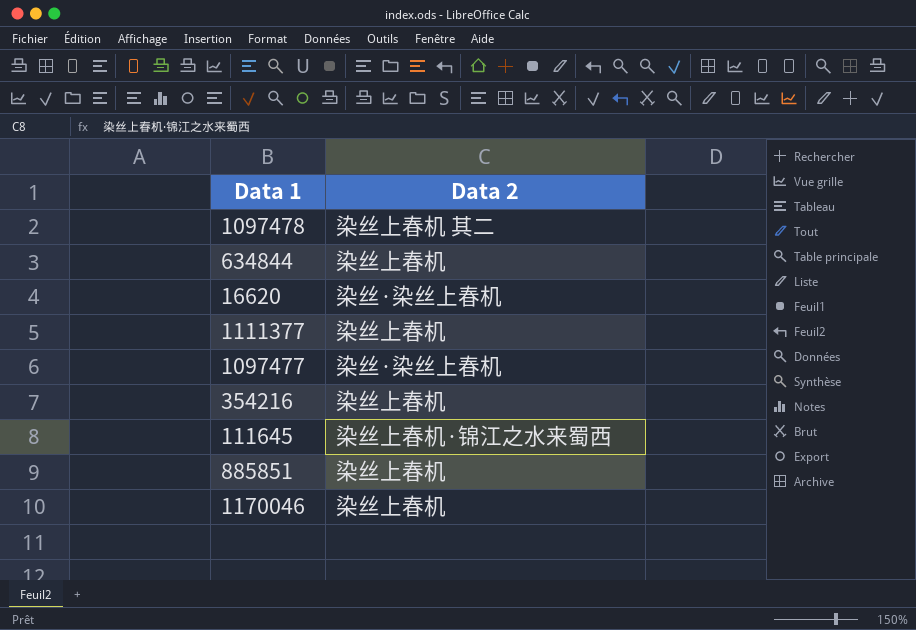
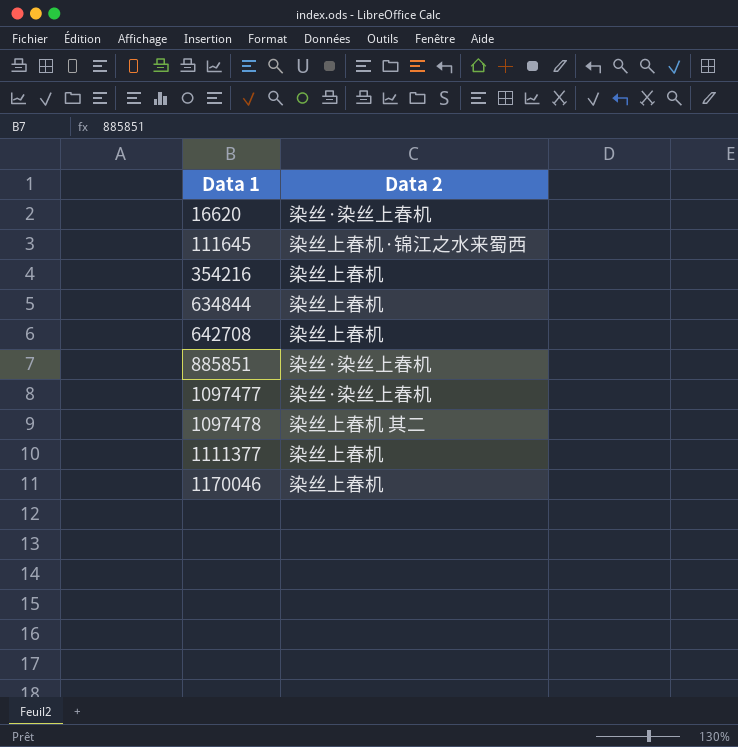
row order: none -> Data 1 ascending
row 642708: none -> 染丝上春机
885851 | Data 2: 染丝上春机 -> 染丝·染丝上春机

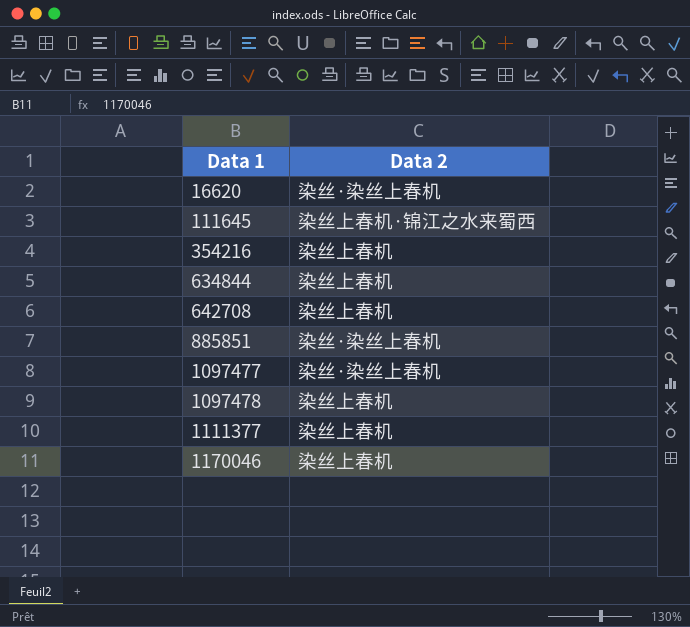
1097478 | Data 2: 染丝上春机 其二 -> 染丝上春机

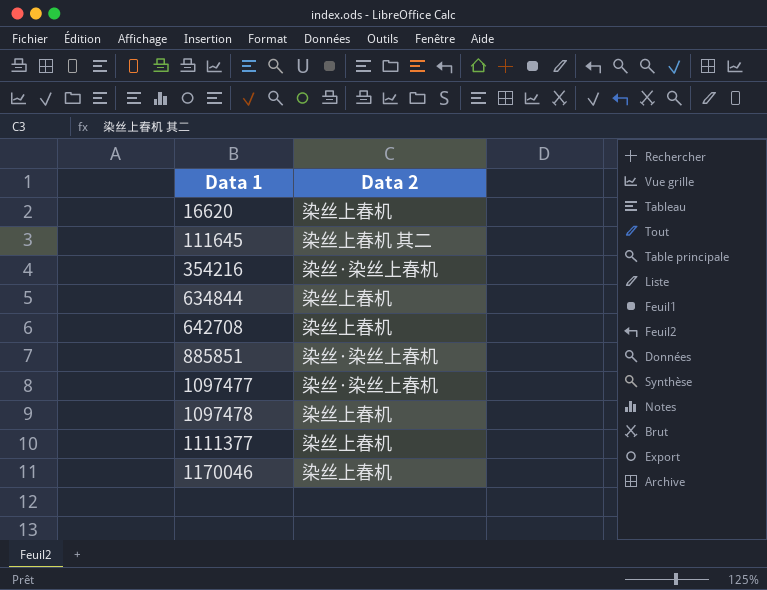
16620 | Data 2: 染丝·染丝上春机 -> 染丝上春机
111645 | Data 2: 染丝上春机·锦江之水来蜀西 -> 染丝上春机 其二
354216 | Data 2: 染丝上春机 -> 染丝·染丝上春机

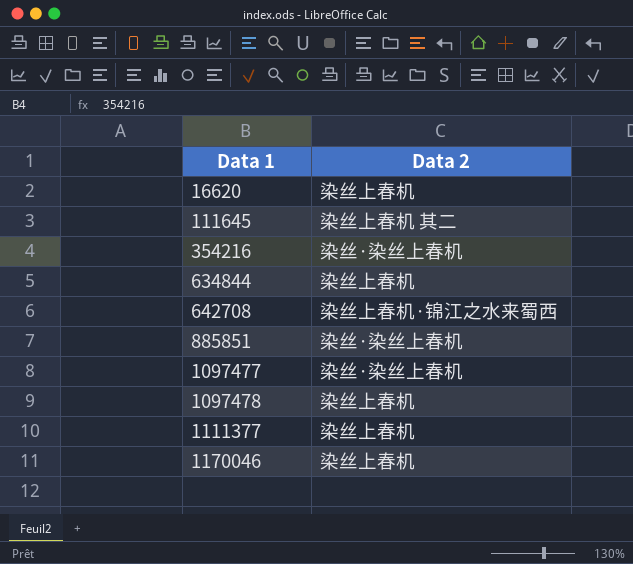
642708 | Data 2: 染丝上春机 -> 染丝上春机·锦江之水来蜀西

